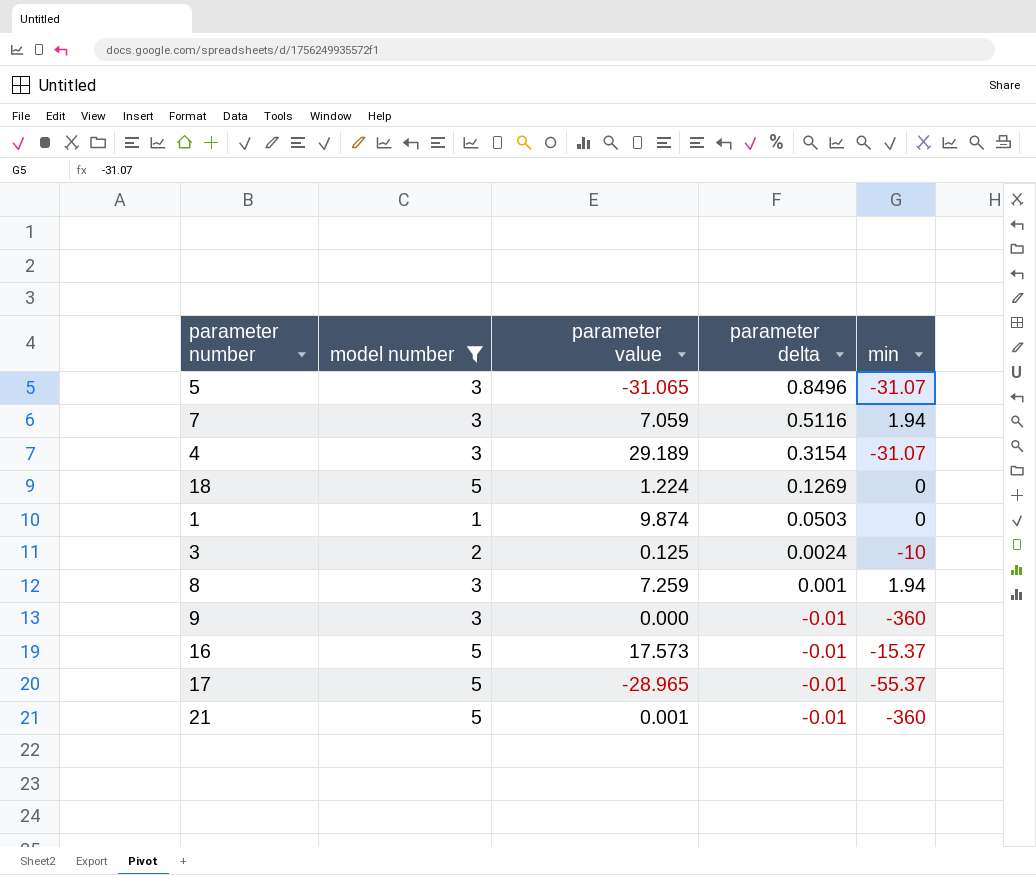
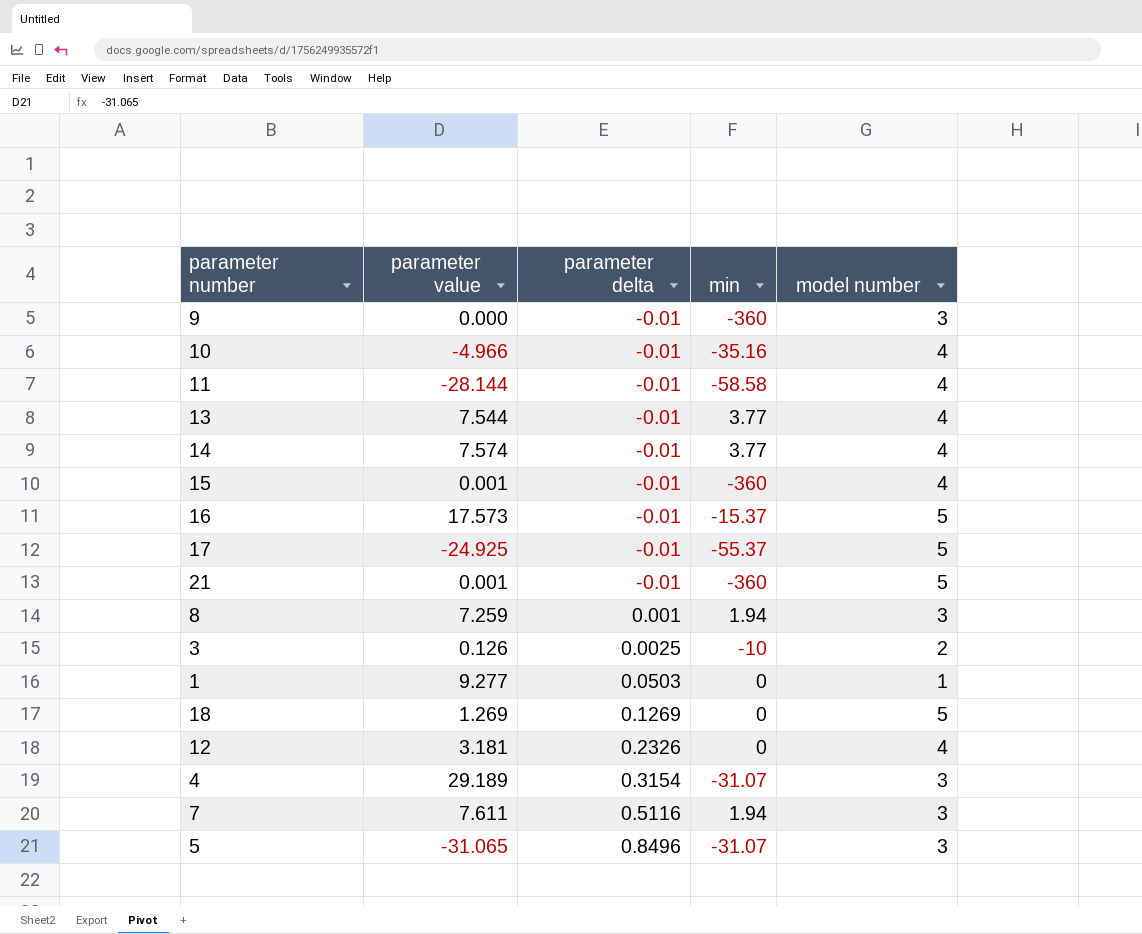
filter: model number != 4 -> none
row order: parameter delta descending -> parameter delta ascending
column model number | position: 2 -> 5
17 | parameter value: -28.965 -> -24.925
3 | parameter value: 0.125 -> 0.126
3 | parameter delta: 0.0024 -> 0.0025
1 | parameter value: 9.874 -> 9.277
18 | parameter value: 1.224 -> 1.269
7 | parameter value: 7.059 -> 7.611

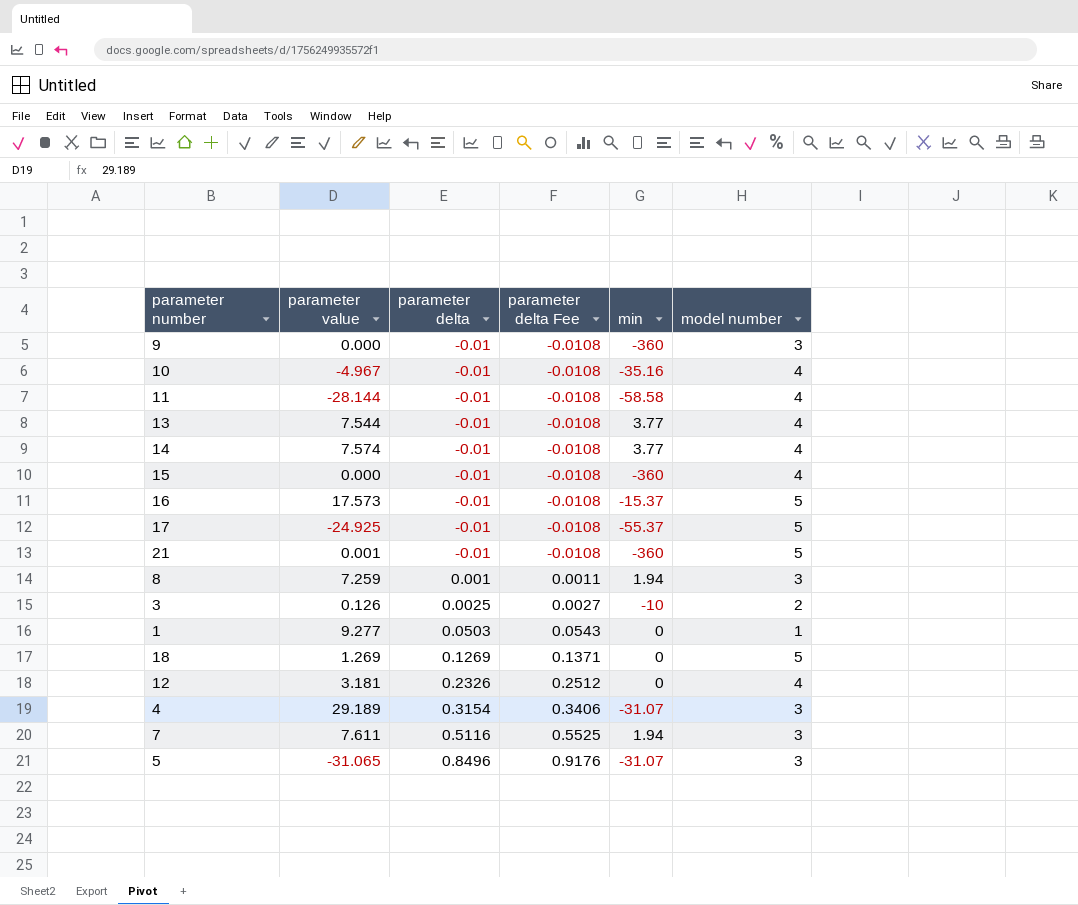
column parameter delta Fee | formula: none -> [parameter delta] * 1.08
10 | parameter value: -4.966 -> -4.967
15 | parameter value: 0.001 -> 0.000

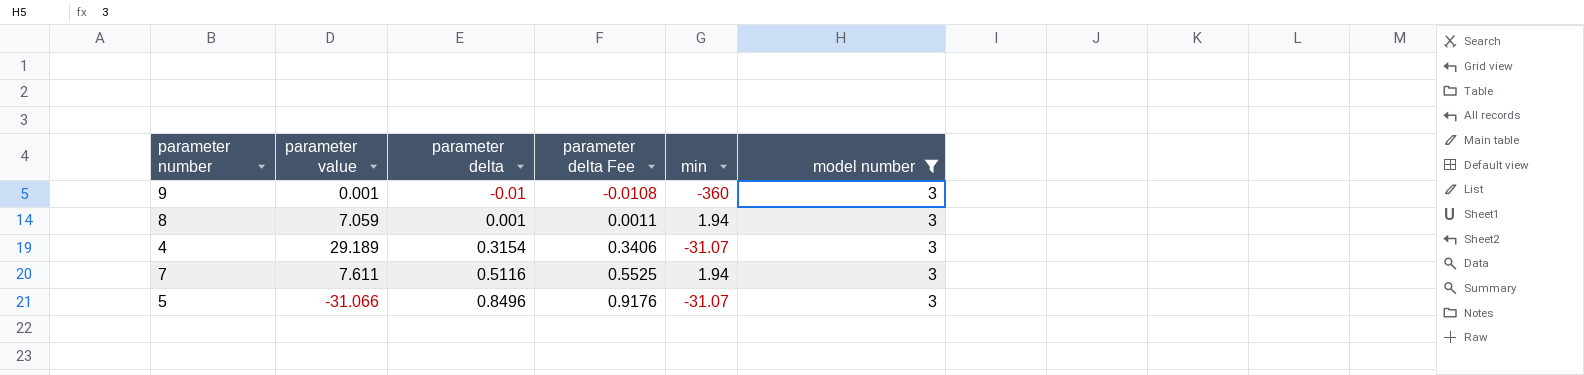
filter: none -> model number = 3
9 | parameter value: 0.000 -> 0.001
8 | parameter value: 7.259 -> 7.059
5 | parameter value: -31.065 -> -31.066

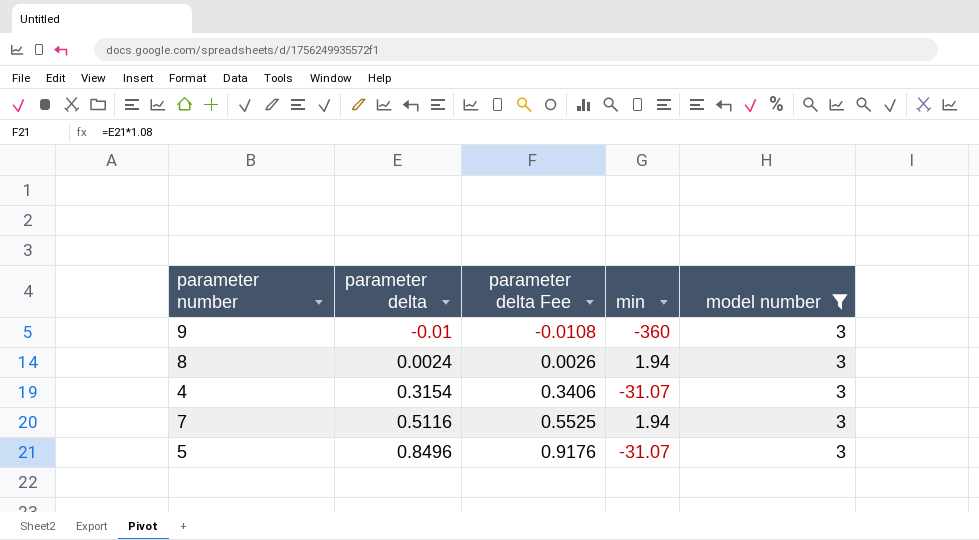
column parameter value | position: 2 -> none
8 | parameter delta: 0.001 -> 0.0024
8 | parameter delta Fee: 0.0011 -> 0.0026

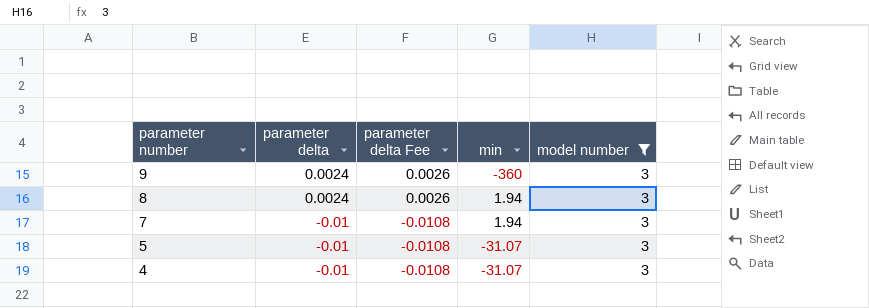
row order: parameter delta ascending -> parameter number descending
9 | parameter delta: -0.01 -> 0.0024
9 | parameter delta Fee: -0.0108 -> 0.0026
7 | parameter delta: 0.5116 -> -0.01
7 | parameter delta Fee: 0.5525 -> -0.0108
5 | parameter delta: 0.8496 -> -0.01
5 | parameter delta Fee: 0.9176 -> -0.0108
4 | parameter delta: 0.3154 -> -0.01
4 | parameter delta Fee: 0.3406 -> -0.0108

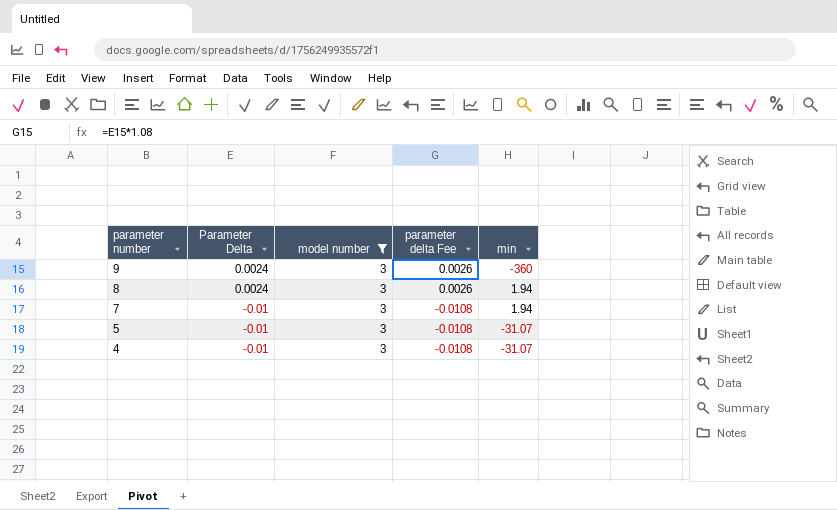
column name: parameter delta -> Parameter Delta
column model number | position: 5 -> 3

